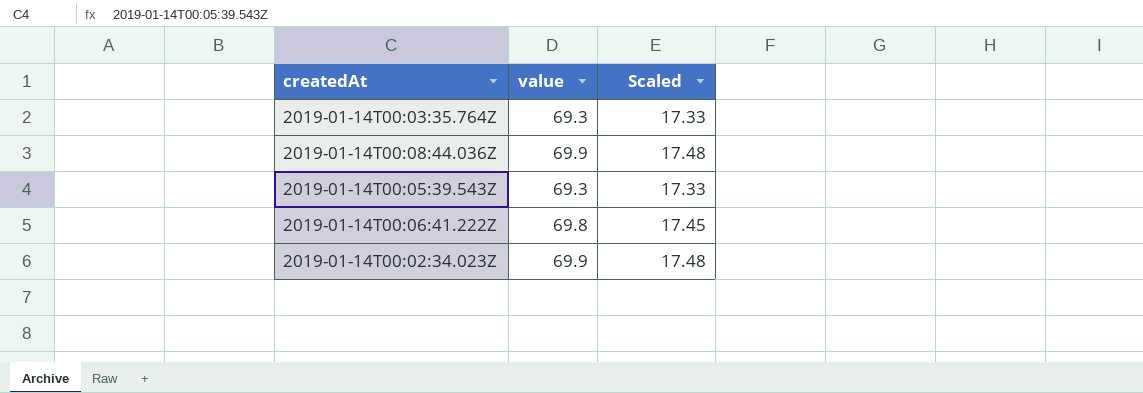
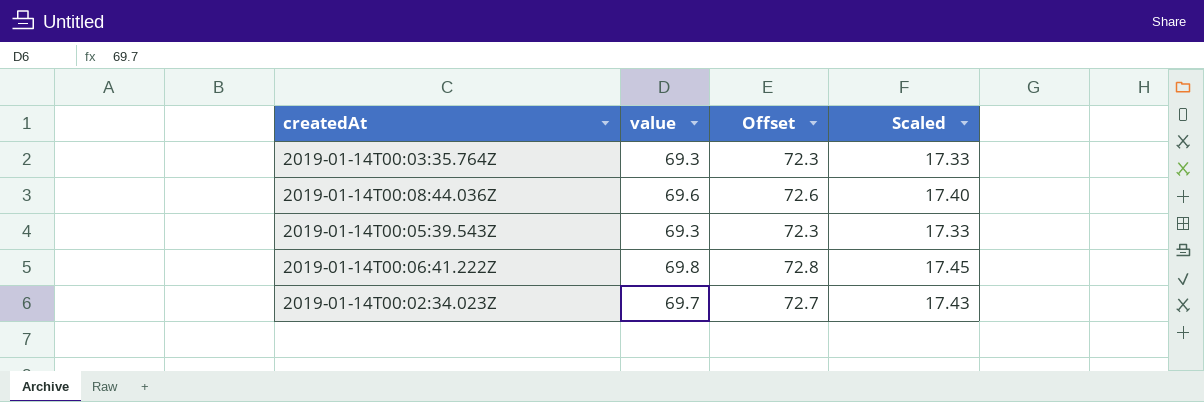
column Offset | formula: none -> [value] + 3
2019-01-14T00:08:44.036Z | value: 69.9 -> 69.6
2019-01-14T00:08:44.036Z | Scaled: 17.48 -> 17.40
2019-01-14T00:02:34.023Z | value: 69.9 -> 69.7
2019-01-14T00:02:34.023Z | Scaled: 17.48 -> 17.43

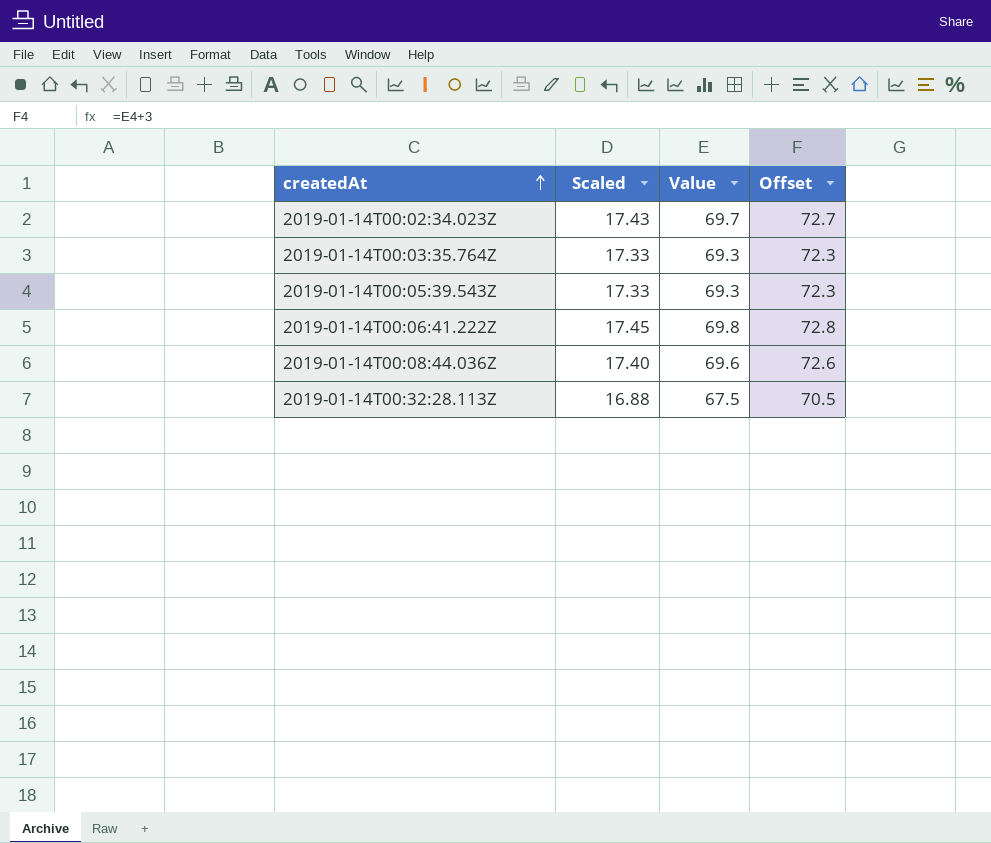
row order: none -> createdAt ascending
column Scaled | position: 4 -> 2
column name: value -> Value
row 2019-01-14T00:32:28.113Z: none -> 16.88 | 67.5 | 70.5

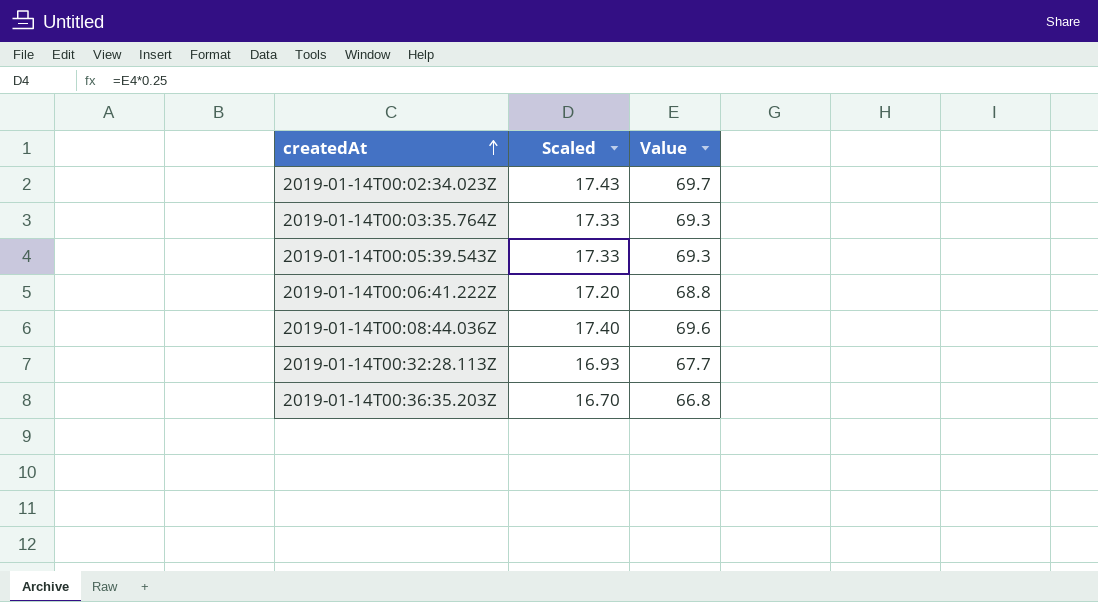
column Offset | formula: [Value] + 3 -> none
2019-01-14T00:06:41.222Z | Scaled: 17.45 -> 17.20
2019-01-14T00:06:41.222Z | Value: 69.8 -> 68.8
2019-01-14T00:32:28.113Z | Scaled: 16.88 -> 16.93
2019-01-14T00:32:28.113Z | Value: 67.5 -> 67.7
row 2019-01-14T00:36:35.203Z: none -> 16.70 | 66.8

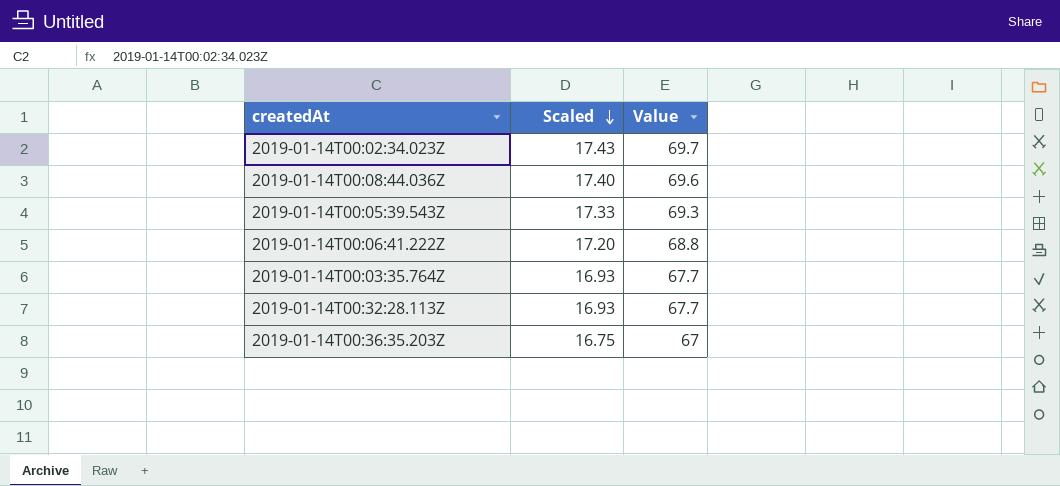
row order: createdAt ascending -> Scaled descending
2019-01-14T00:03:35.764Z | Scaled: 17.33 -> 16.93
2019-01-14T00:03:35.764Z | Value: 69.3 -> 67.7
2019-01-14T00:36:35.203Z | Scaled: 16.70 -> 16.75
2019-01-14T00:36:35.203Z | Value: 66.8 -> 67

